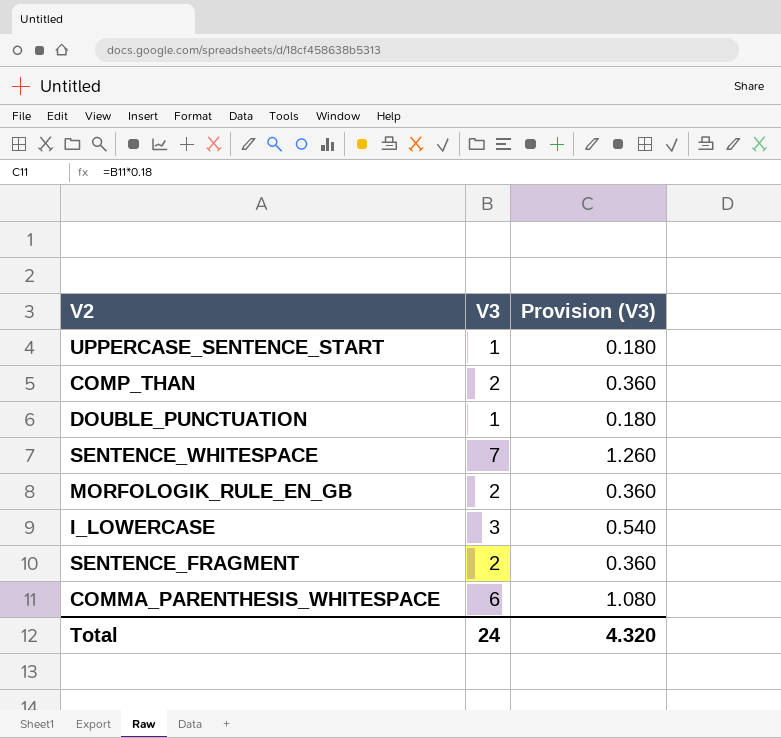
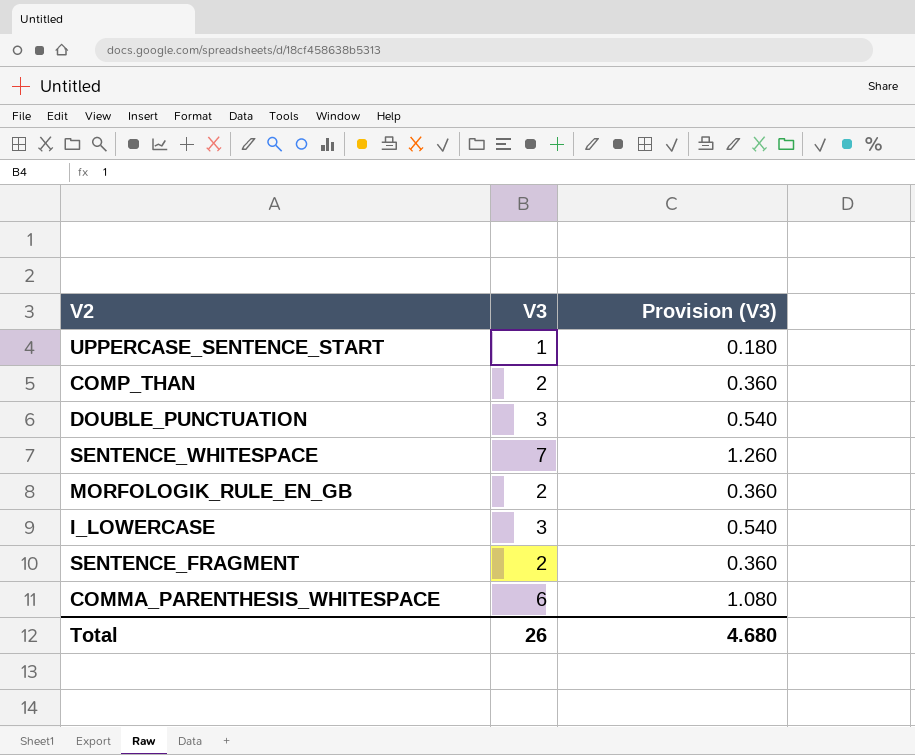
DOUBLE_PUNCTUATION | V3: 1 -> 3
DOUBLE_PUNCTUATION | Provision (V3): 0.180 -> 0.540
Total | V3: 24 -> 26
Total | Provision (V3): 4.320 -> 4.680

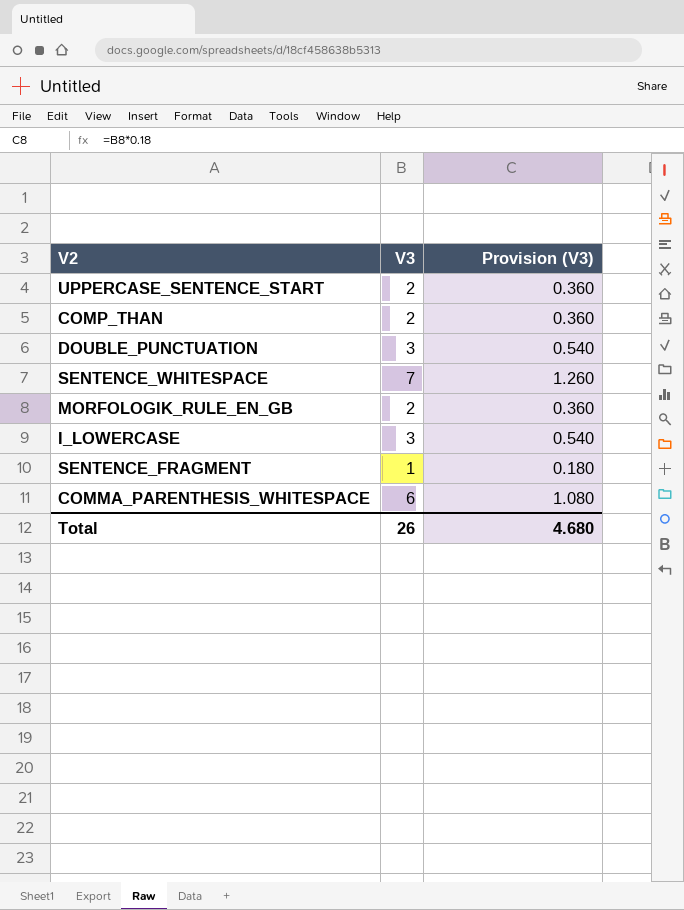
UPPERCASE_SENTENCE_START | V3: 1 -> 2
UPPERCASE_SENTENCE_START | Provision (V3): 0.180 -> 0.360
SENTENCE_FRAGMENT | V3: 2 -> 1
SENTENCE_FRAGMENT | Provision (V3): 0.360 -> 0.180

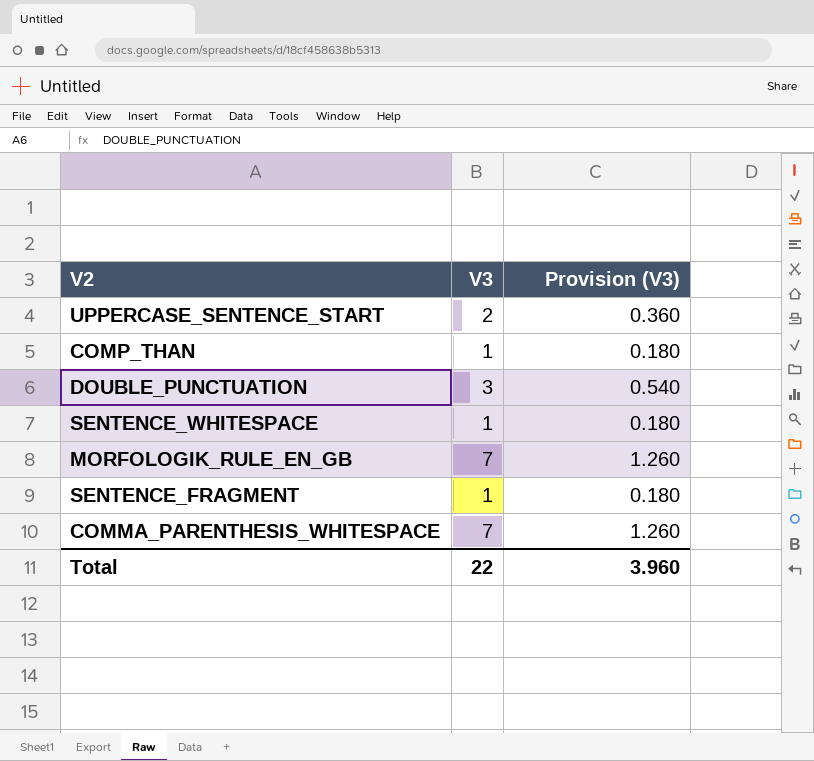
row I_LOWERCASE: 3 | 0.540 -> none
COMP_THAN | V3: 2 -> 1
COMP_THAN | Provision (V3): 0.360 -> 0.180
SENTENCE_WHITESPACE | V3: 7 -> 1
SENTENCE_WHITESPACE | Provision (V3): 1.260 -> 0.180
MORFOLOGIK_RULE_EN_GB | V3: 2 -> 7
MORFOLOGIK_RULE_EN_GB | Provision (V3): 0.360 -> 1.260
COMMA_PARENTHESIS_WHITESPACE | V3: 6 -> 7
COMMA_PARENTHESIS_WHITESPACE | Provision (V3): 1.080 -> 1.260
Total | V3: 26 -> 22
Total | Provision (V3): 4.680 -> 3.960

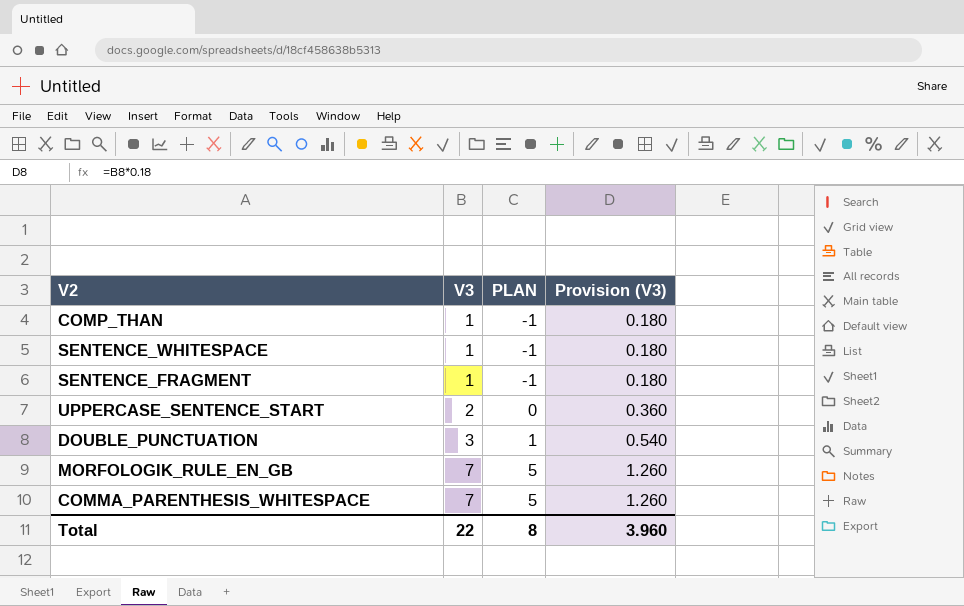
row order: none -> V3 ascending
column PLAN | formula: none -> [V3] - 2

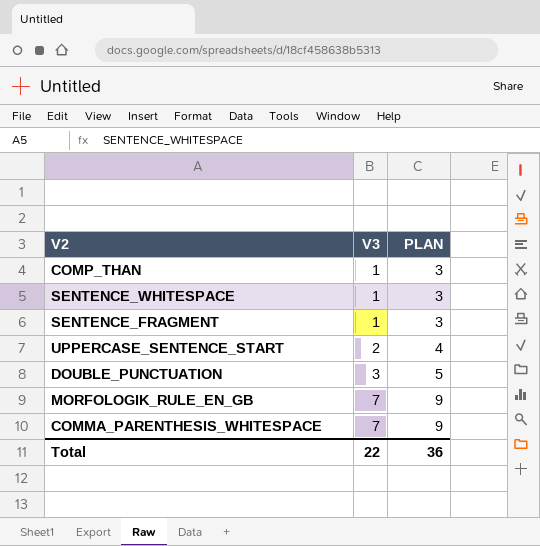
column Provision (V3) | formula: [V3] * 0.18 -> none
column PLAN | formula: [V3] - 2 -> [V3] + 2
Total | PLAN: 8 -> 36

